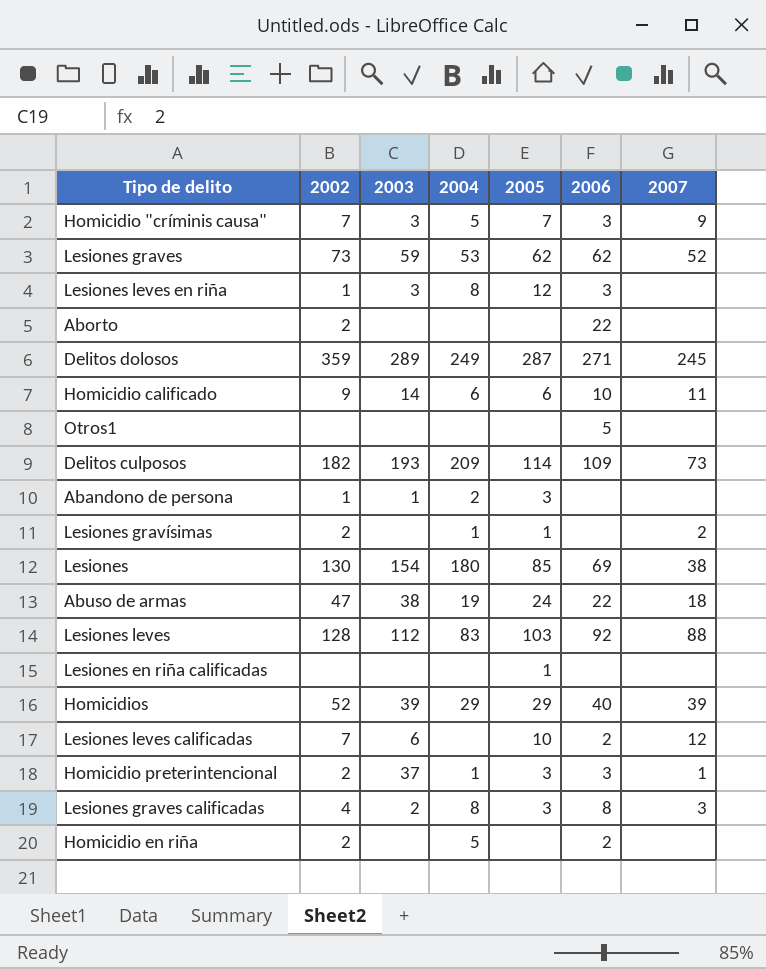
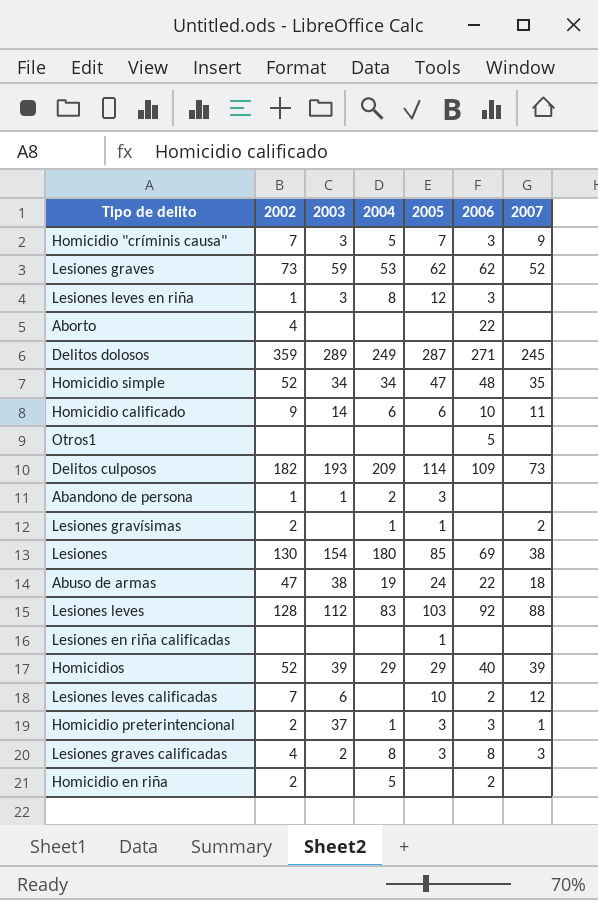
Aborto | 2002: 2 -> 4
row Homicidio simple: none -> 52 | 34 | 34 | 47 | 48 | 35

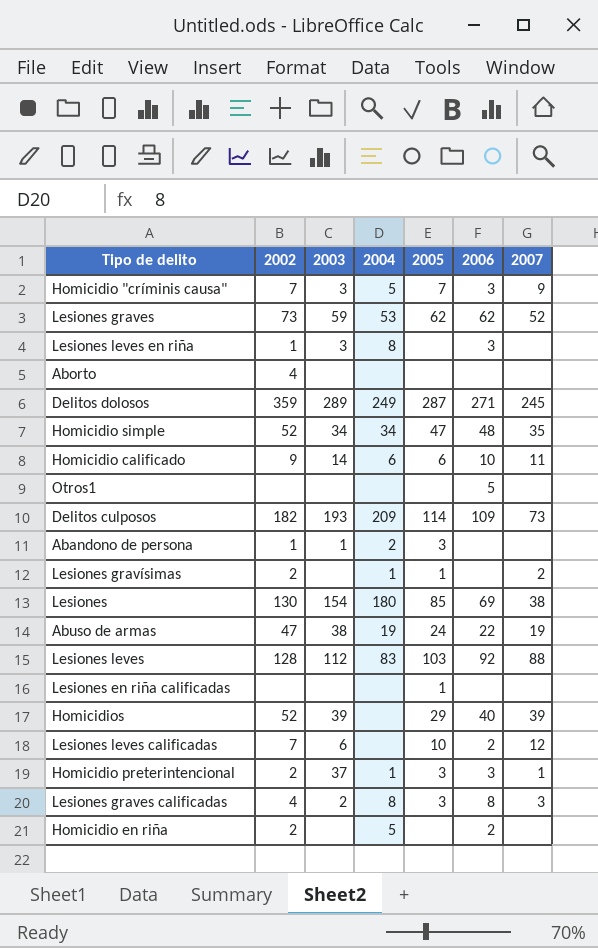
Lesiones leves en riña | 2005: 12 -> none
Aborto | 2006: 22 -> none
Abuso de armas | 2007: 18 -> 19
Homicidios | 2004: 29 -> none

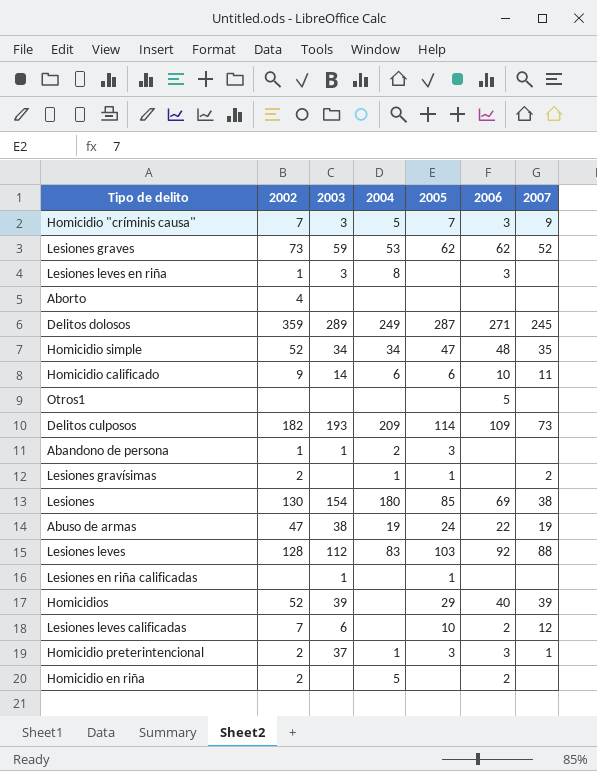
row Lesiones graves calificadas: 4 | 2 | 8 | 3 | 8 | 3 -> none
Lesiones en riña calificadas | 2003: none -> 1

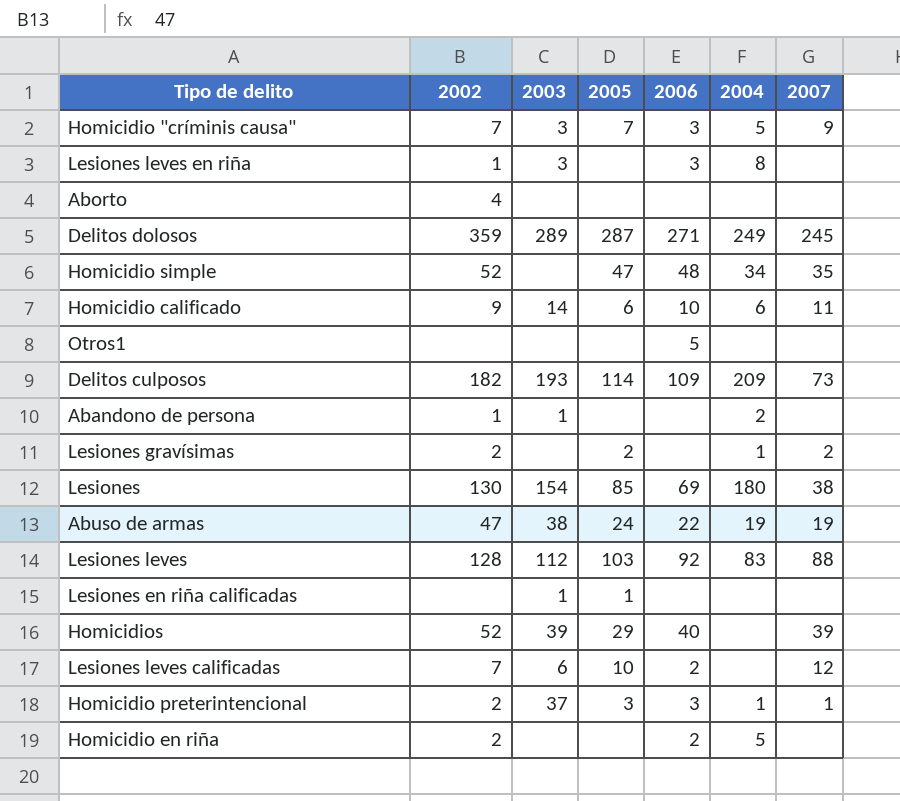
column 2004 | position: 4 -> 6
row Lesiones graves: 73 | 59 | 53 | 62 | 62 | 52 -> none
Homicidio simple | 2003: 34 -> none
Abandono de persona | 2005: 3 -> none
Lesiones gravísimas | 2005: 1 -> 2

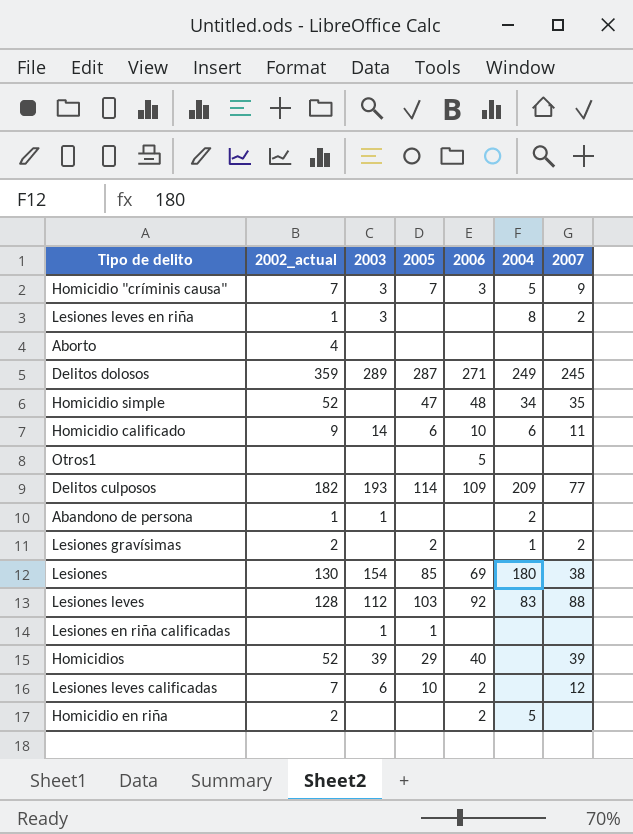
column name: 2002 -> 2002_actual
row Abuso de armas: 47 | 38 | 24 | 22 | 19 | 19 -> none
row Homicidio preterintencional: 2 | 37 | 3 | 3 | 1 | 1 -> none
Lesiones leves en riña | 2006: 3 -> none
Lesiones leves en riña | 2007: none -> 2
Delitos culposos | 2007: 73 -> 77

